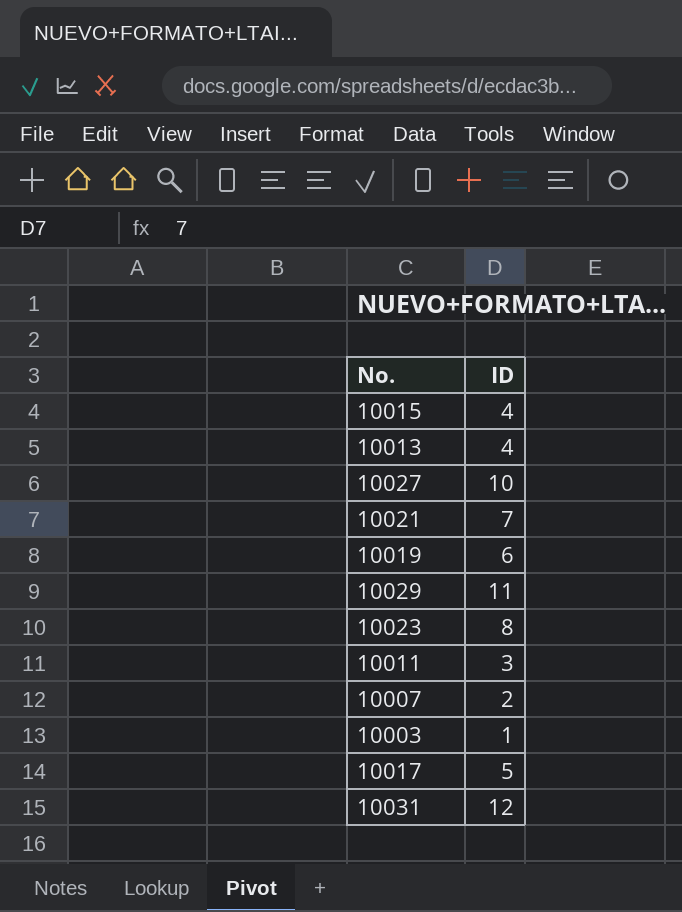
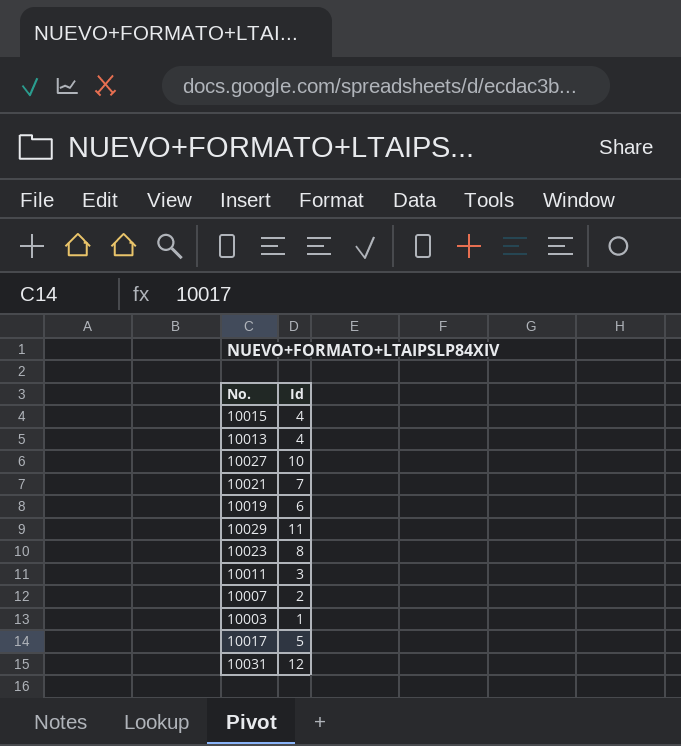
column name: ID -> Id

